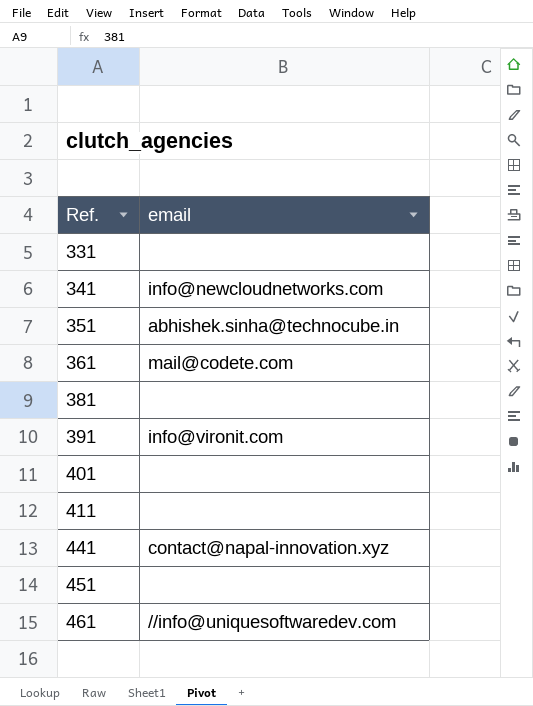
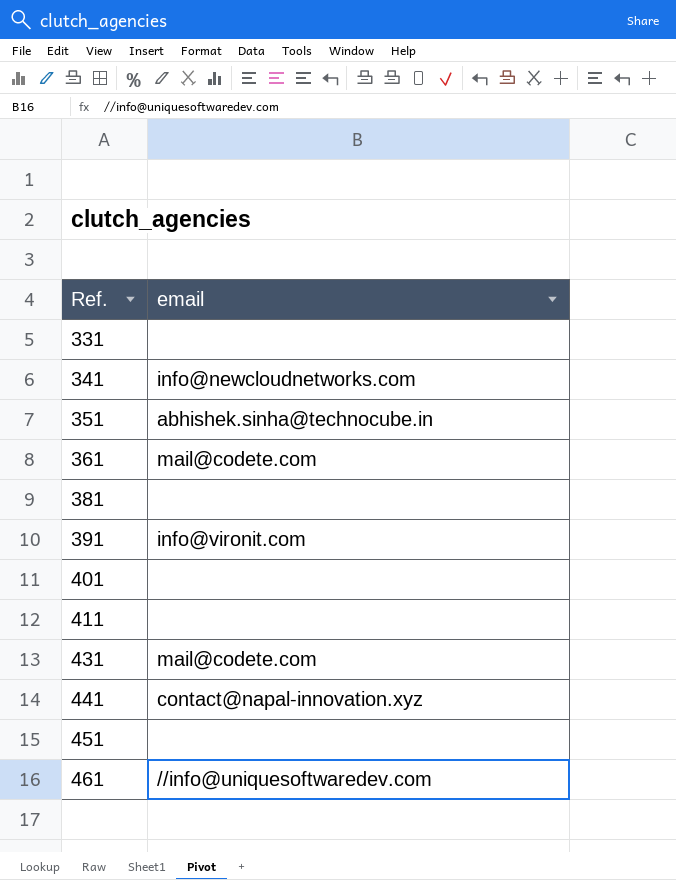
row 431: none -> mail@codete.com

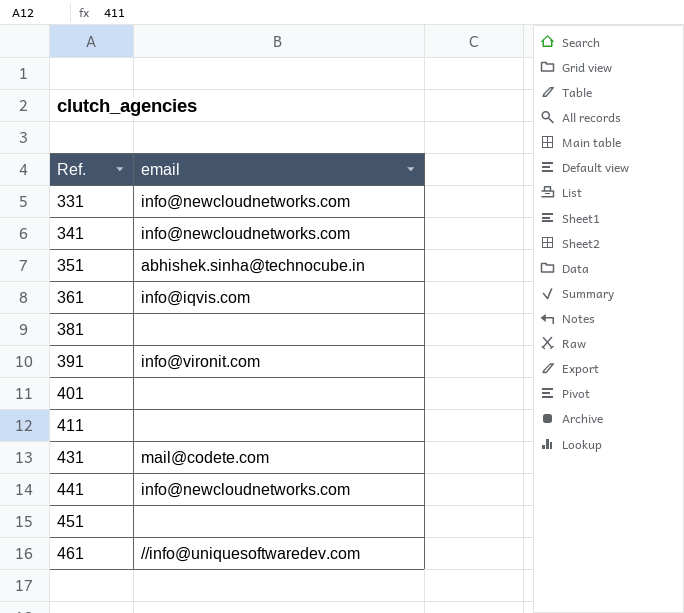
331 | email: none -> info@newcloudnetworks.com
361 | email: mail@codete.com -> info@iqvis.com
441 | email: contact@napal-innovation.xyz -> info@newcloudnetworks.com

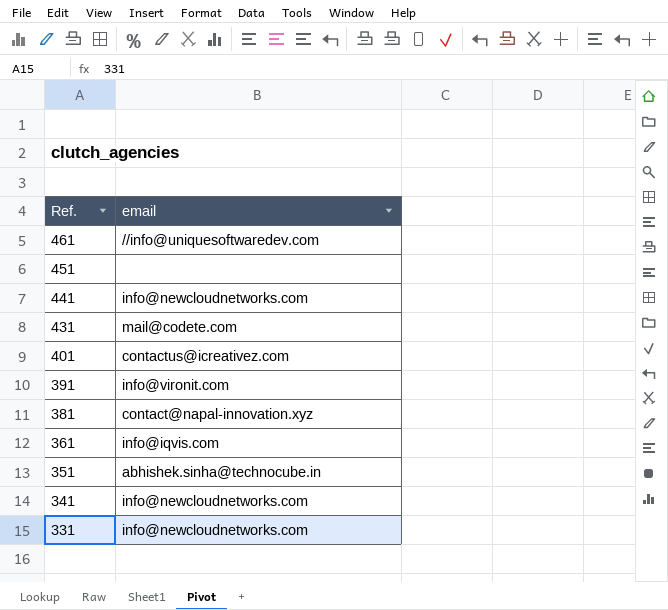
row order: Ref. ascending -> Ref. descending
row 411: none -> none
401 | email: none -> contactus@icreativez.com
381 | email: none -> contact@napal-innovation.xyz

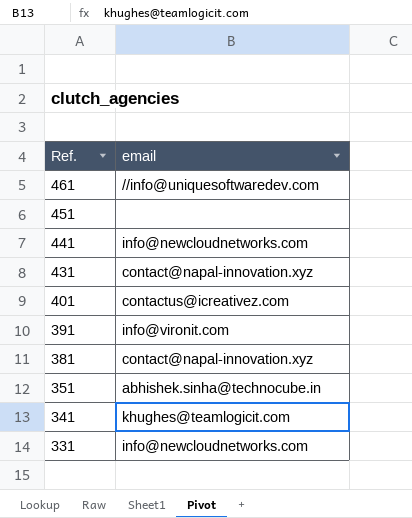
row 361: info@iqvis.com -> none
431 | email: mail@codete.com -> contact@napal-innovation.xyz
341 | email: info@newcloudnetworks.com -> khughes@teamlogicit.com

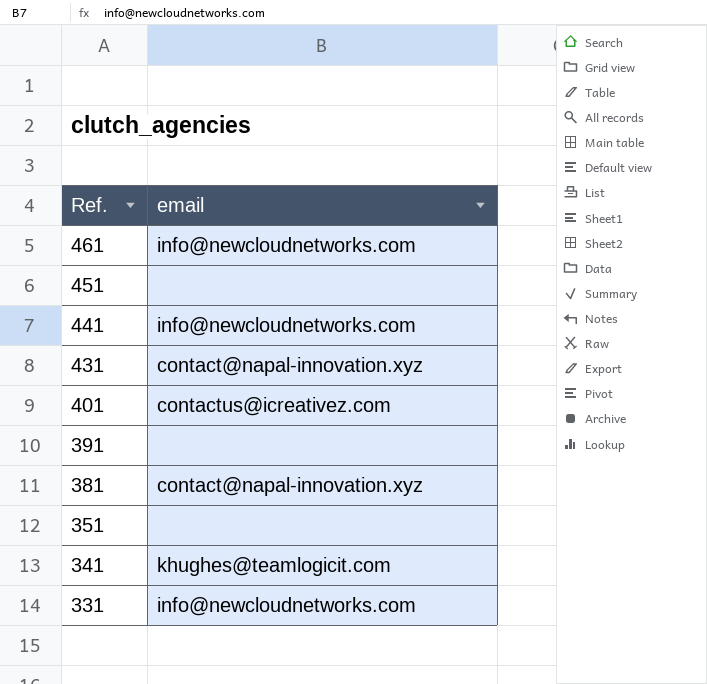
461 | email: //info@uniquesoftwaredev.com -> info@newcloudnetworks.com
391 | email: info@vironit.com -> none
351 | email: abhishek.sinha@technocube.in -> none

